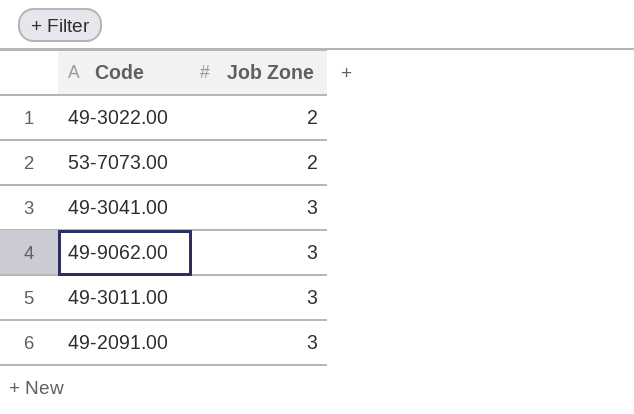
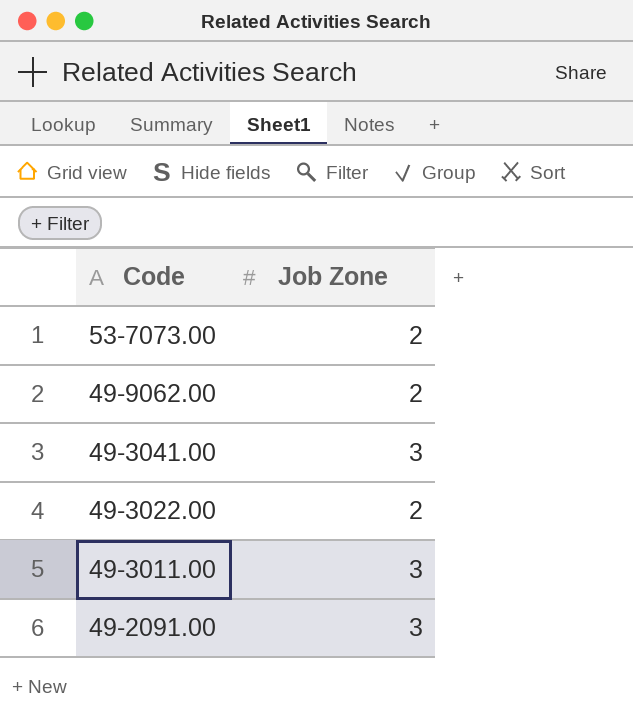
row order: Job Zone ascending -> Code descending
49-9062.00 | Job Zone: 3 -> 2

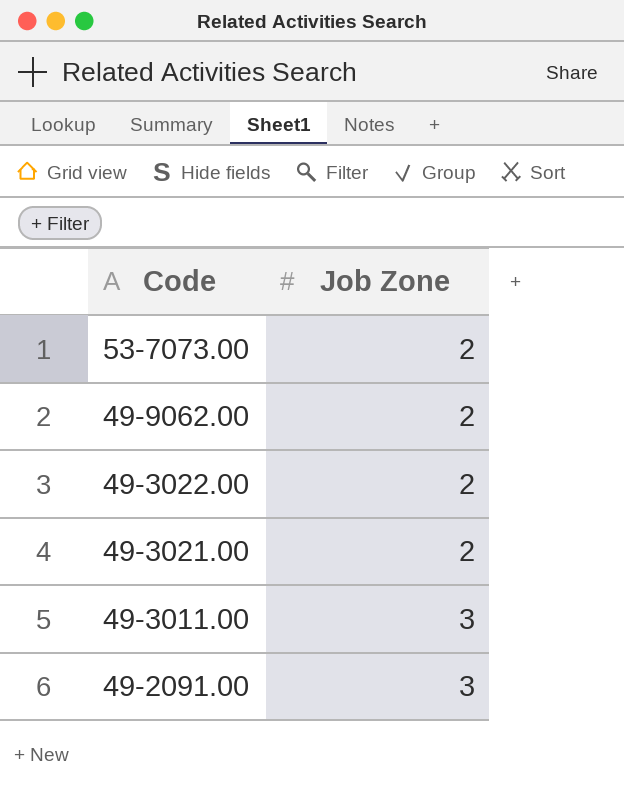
row 49-3041.00: 3 -> none
row 49-3021.00: none -> 2

